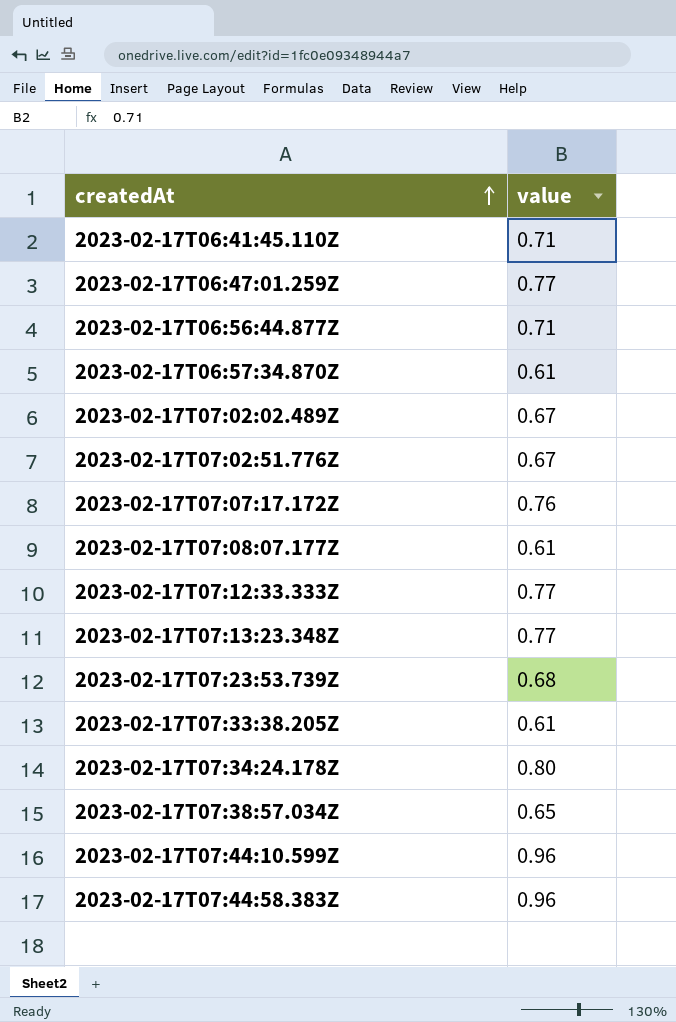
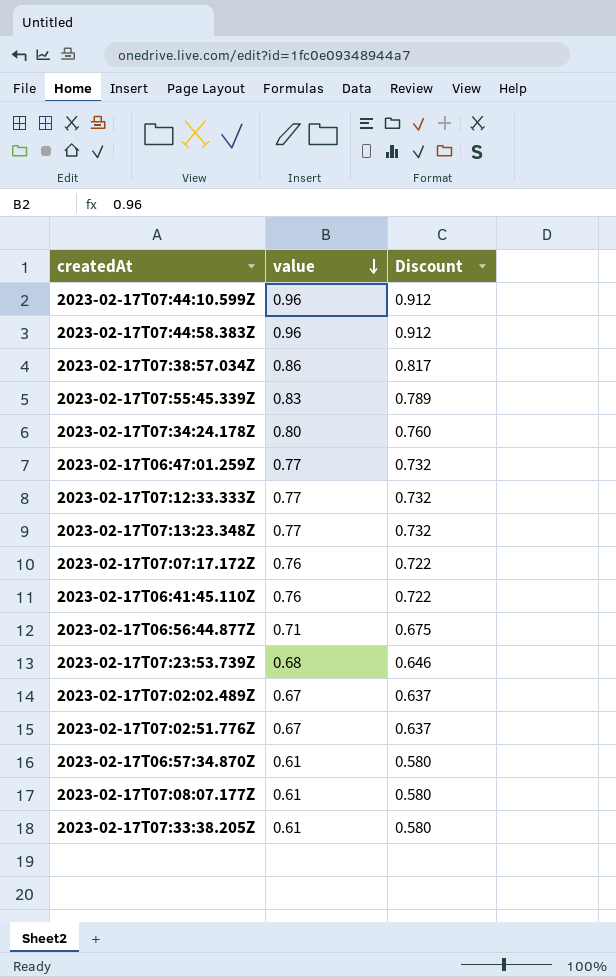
row order: createdAt ascending -> value descending
column Discount | formula: none -> [value] * 0.95
2023-02-17T07:38:57.034Z | value: 0.65 -> 0.86
row 2023-02-17T07:55:45.339Z: none -> 0.83 | 0.789
2023-02-17T06:41:45.110Z | value: 0.71 -> 0.76

